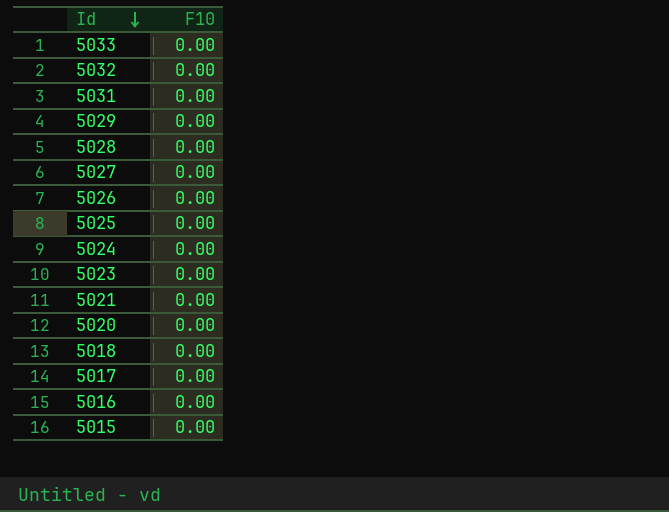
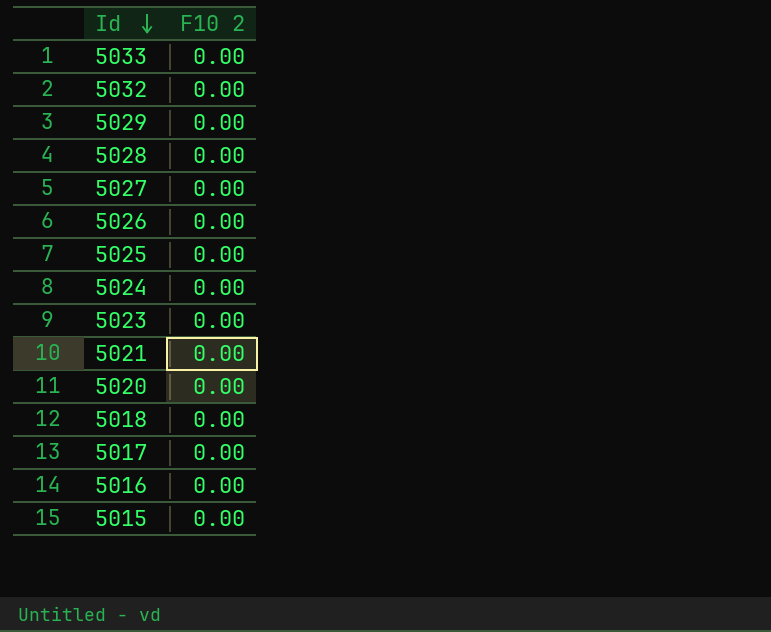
column name: F10 -> F10 2
row 5031: 0.00 -> none

